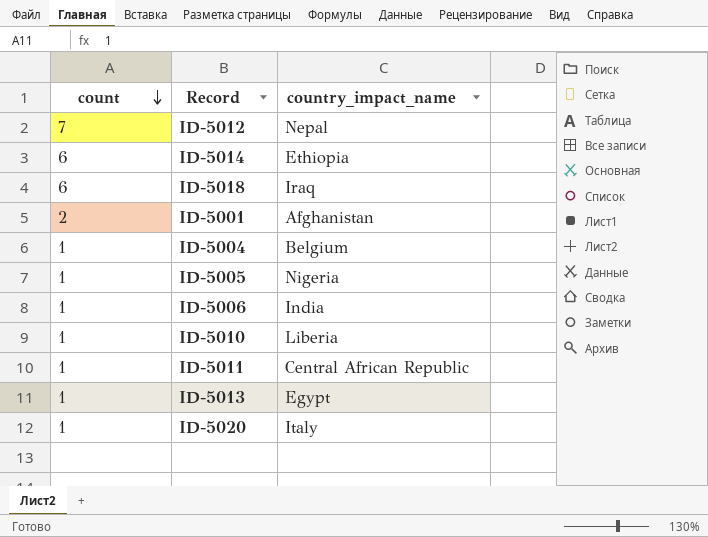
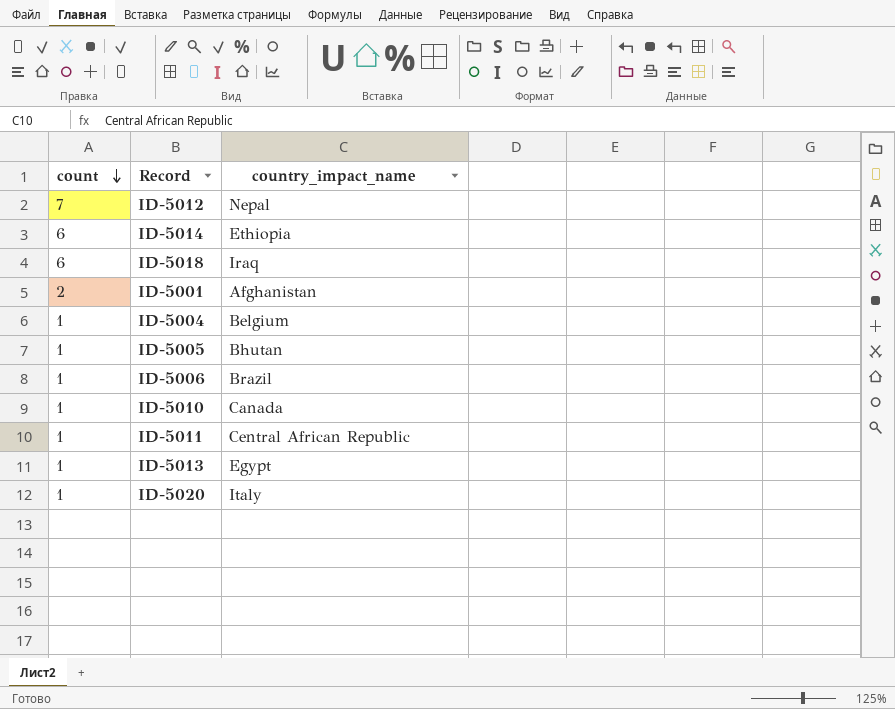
ID-5005 | country_impact_name: Nigeria -> Bhutan
ID-5006 | country_impact_name: India -> Brazil
ID-5010 | country_impact_name: Liberia -> Canada

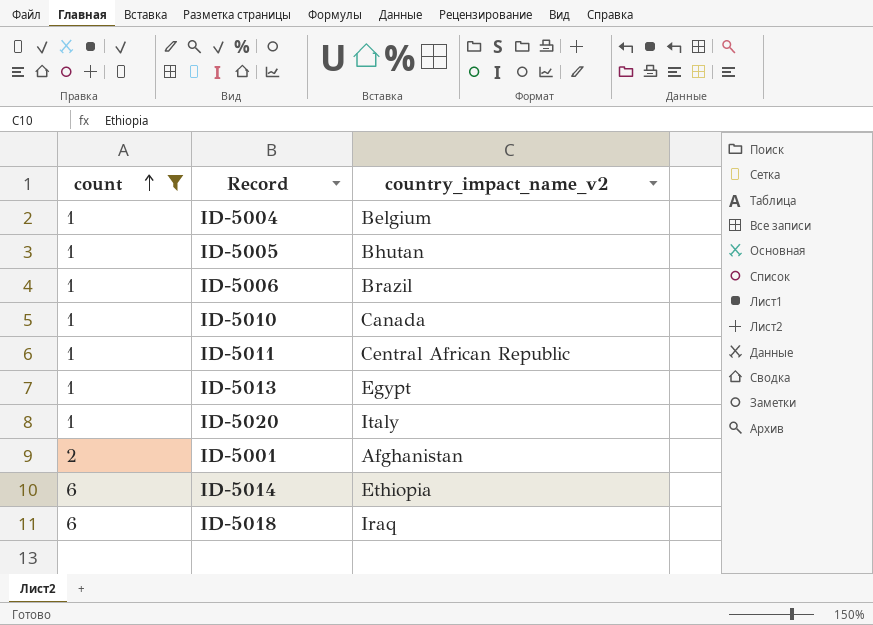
filter: none -> count != 7
row order: count descending -> count ascending
column name: country_impact_name -> country_impact_name_v2

